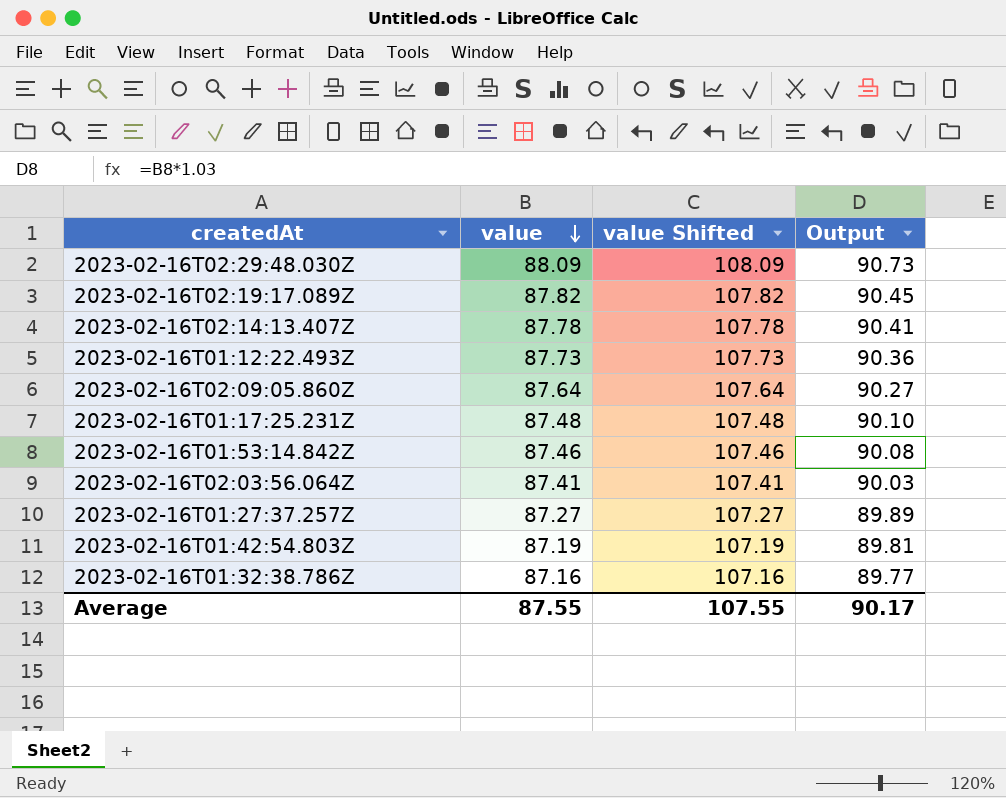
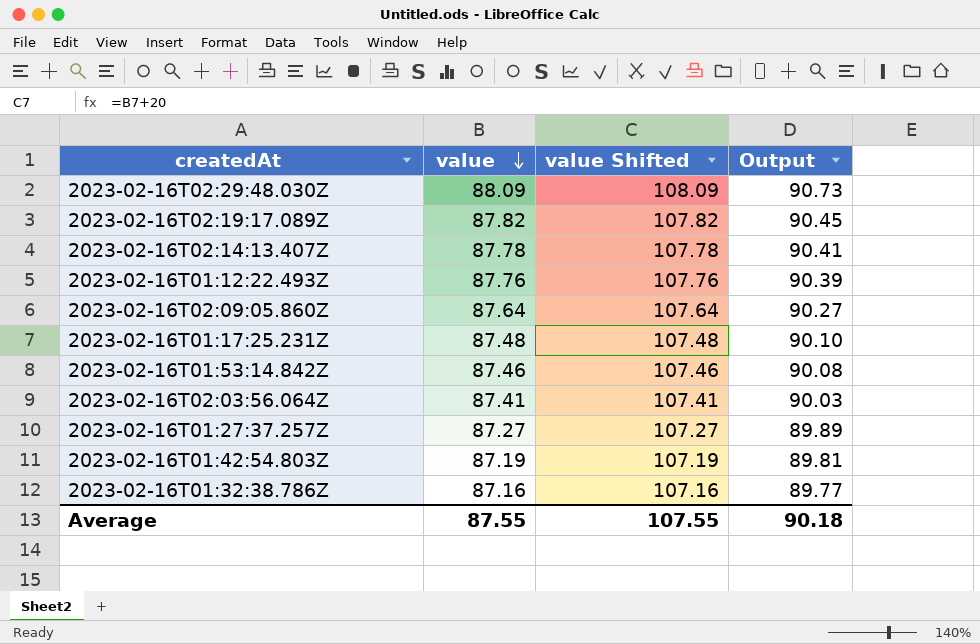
2023-02-16T01:12:22.493Z | value: 87.73 -> 87.76
2023-02-16T01:12:22.493Z | value Shifted: 107.73 -> 107.76
2023-02-16T01:12:22.493Z | Output: 90.36 -> 90.39
Average | Output: 90.17 -> 90.18

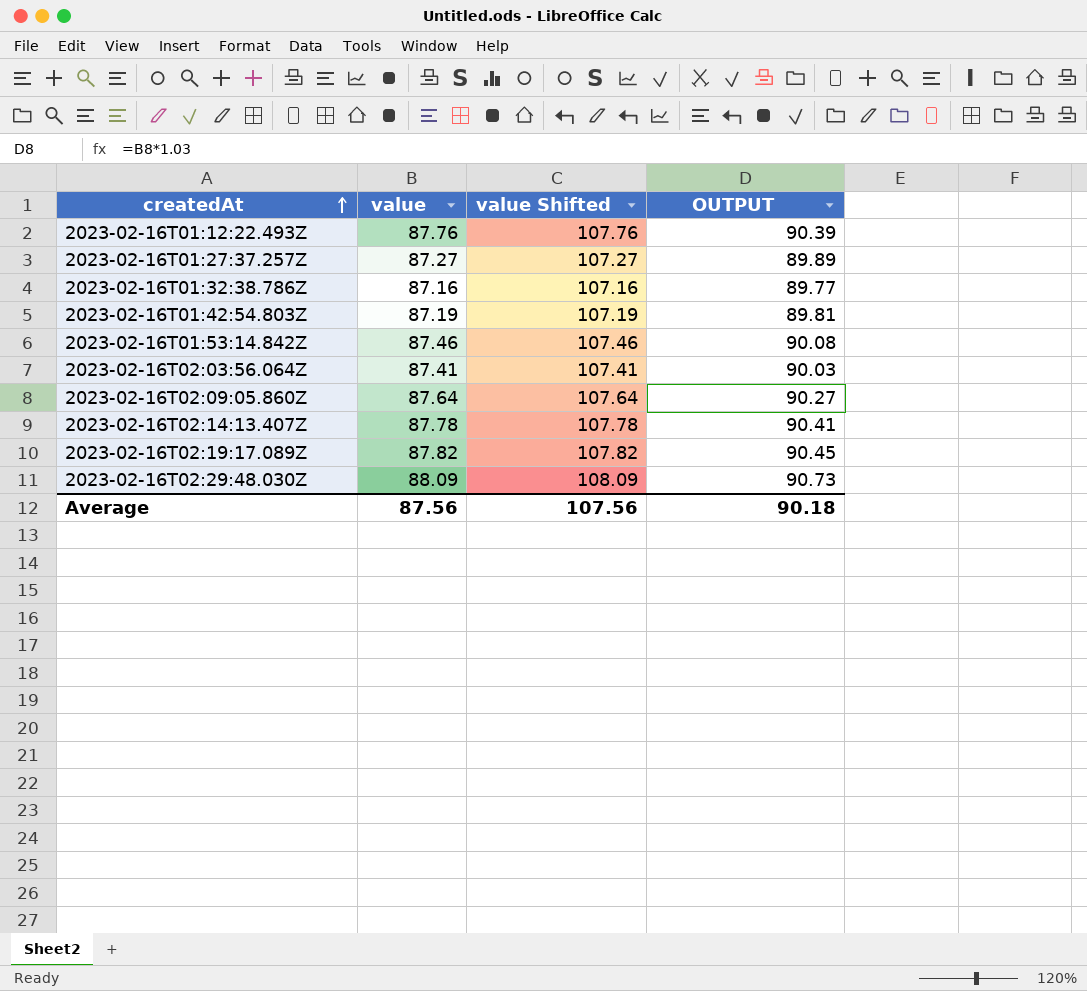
row order: value descending -> createdAt ascending
column name: Output -> OUTPUT
row 2023-02-16T01:17:25.231Z: 87.48 | 107.48 | 90.10 -> none
Average | value: 87.55 -> 87.56
Average | value Shifted: 107.55 -> 107.56

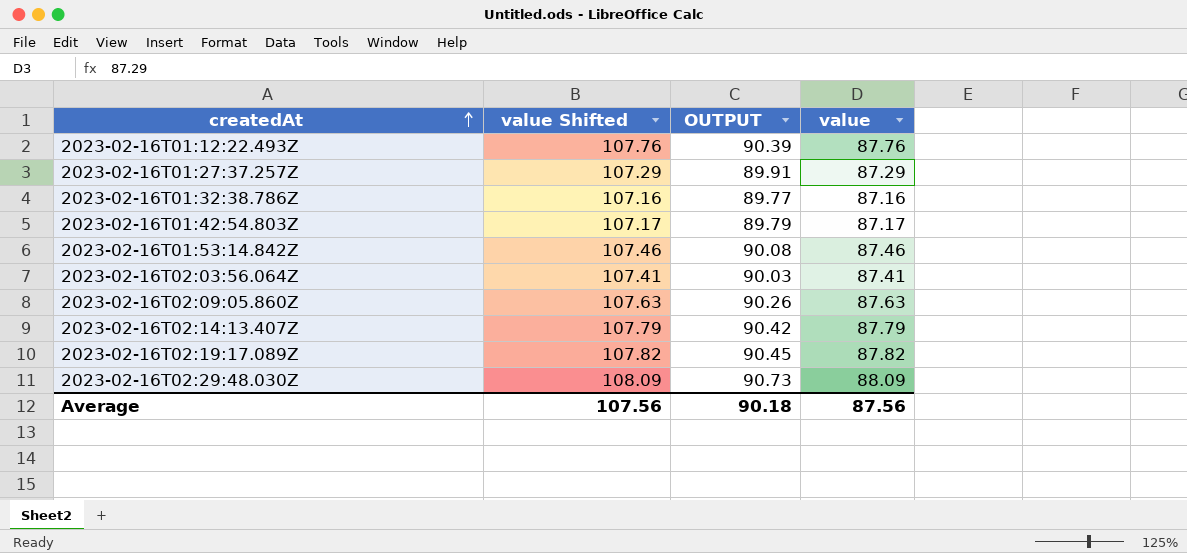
column value | position: 2 -> 4
2023-02-16T01:27:37.257Z | value Shifted: 107.27 -> 107.29
2023-02-16T01:27:37.257Z | OUTPUT: 89.89 -> 89.91
2023-02-16T01:27:37.257Z | value: 87.27 -> 87.29
2023-02-16T01:42:54.803Z | value Shifted: 107.19 -> 107.17
2023-02-16T01:42:54.803Z | OUTPUT: 89.81 -> 89.79
2023-02-16T01:42:54.803Z | value: 87.19 -> 87.17
2023-02-16T02:09:05.860Z | value Shifted: 107.64 -> 107.63
2023-02-16T02:09:05.860Z | OUTPUT: 90.27 -> 90.26
2023-02-16T02:09:05.860Z | value: 87.64 -> 87.63
2023-02-16T02:14:13.407Z | value Shifted: 107.78 -> 107.79
2023-02-16T02:14:13.407Z | OUTPUT: 90.41 -> 90.42
2023-02-16T02:14:13.407Z | value: 87.78 -> 87.79

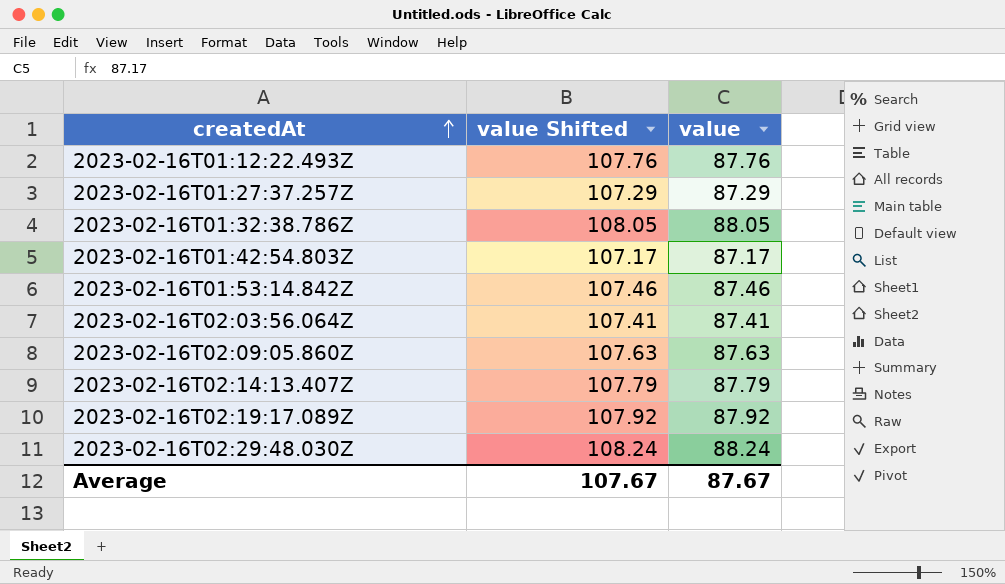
column OUTPUT | formula: [value] * 1.03 -> none
2023-02-16T01:32:38.786Z | value Shifted: 107.16 -> 108.05
2023-02-16T01:32:38.786Z | value: 87.16 -> 88.05
2023-02-16T02:19:17.089Z | value Shifted: 107.82 -> 107.92
2023-02-16T02:19:17.089Z | value: 87.82 -> 87.92
2023-02-16T02:29:48.030Z | value Shifted: 108.09 -> 108.24
2023-02-16T02:29:48.030Z | value: 88.09 -> 88.24
Average | value Shifted: 107.56 -> 107.67
Average | value: 87.56 -> 87.67

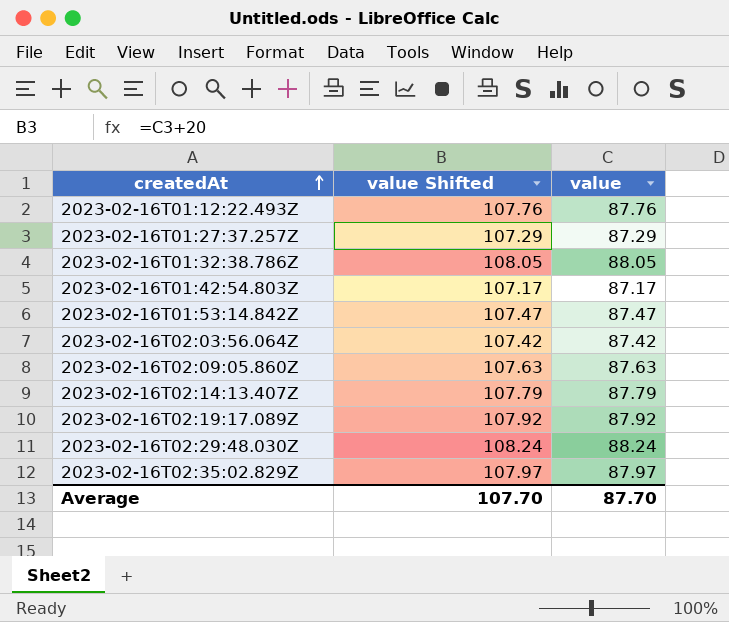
2023-02-16T01:53:14.842Z | value Shifted: 107.46 -> 107.47
2023-02-16T01:53:14.842Z | value: 87.46 -> 87.47
2023-02-16T02:03:56.064Z | value Shifted: 107.41 -> 107.42
2023-02-16T02:03:56.064Z | value: 87.41 -> 87.42
row 2023-02-16T02:35:02.829Z: none -> 107.97 | 87.97
Average | value Shifted: 107.67 -> 107.70
Average | value: 87.67 -> 87.70

